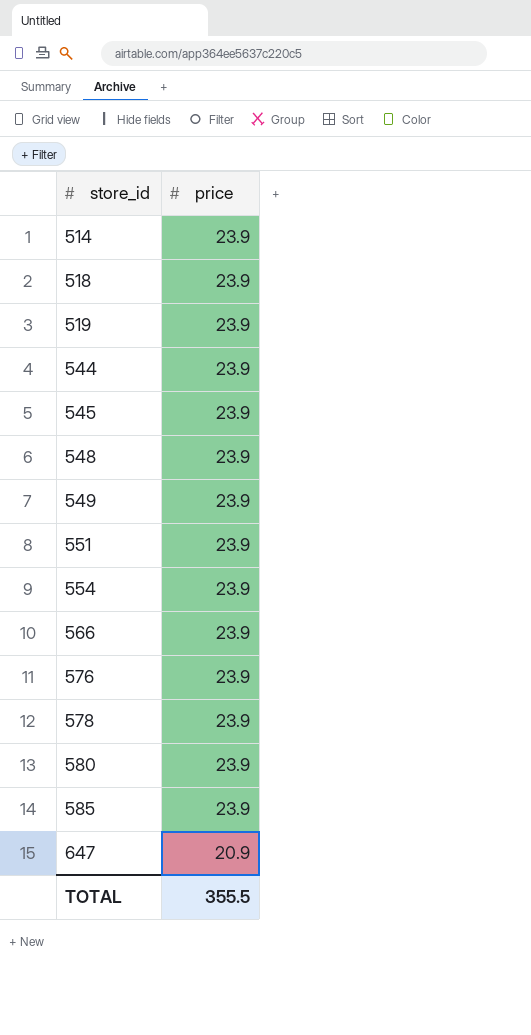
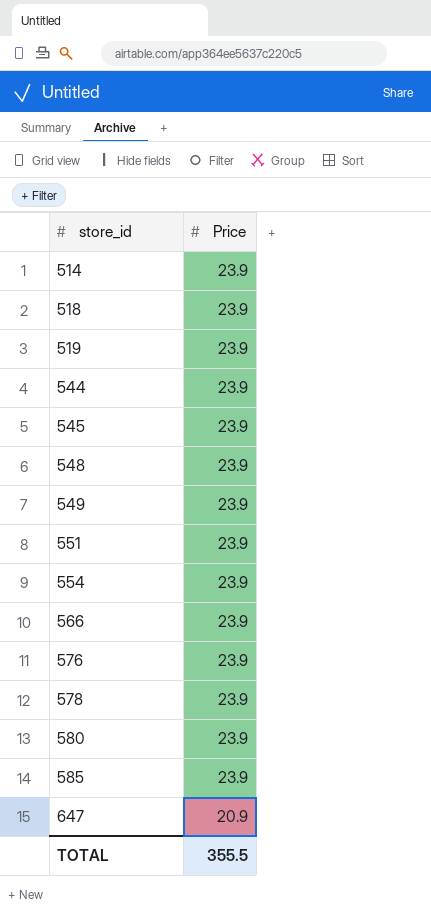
column name: price -> Price

